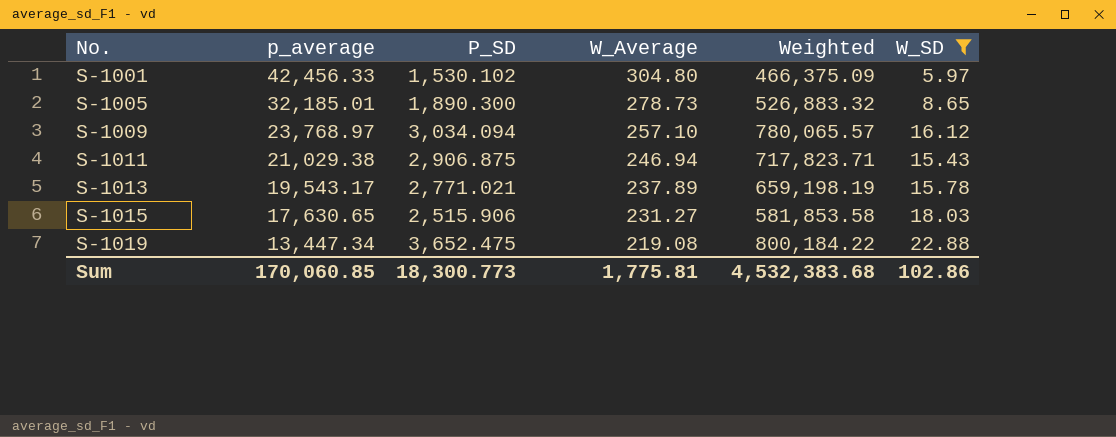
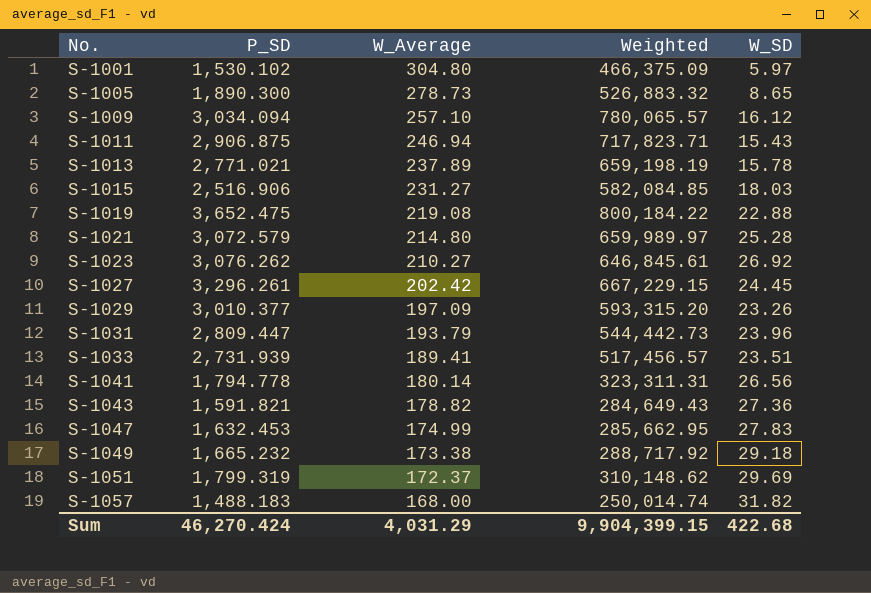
filter: W_SD <= 22.88 -> none
column p_average | position: 2 -> none
S-1015 | P_SD: 2,515.906 -> 2,516.906
S-1015 | Weighted: 581,853.58 -> 582,084.85
Sum | P_SD: 18,300.773 -> 46,270.424
Sum | W_Average: 1,775.81 -> 4,031.29
Sum | Weighted: 4,532,383.68 -> 9,904,399.15
Sum | W_SD: 102.86 -> 422.68

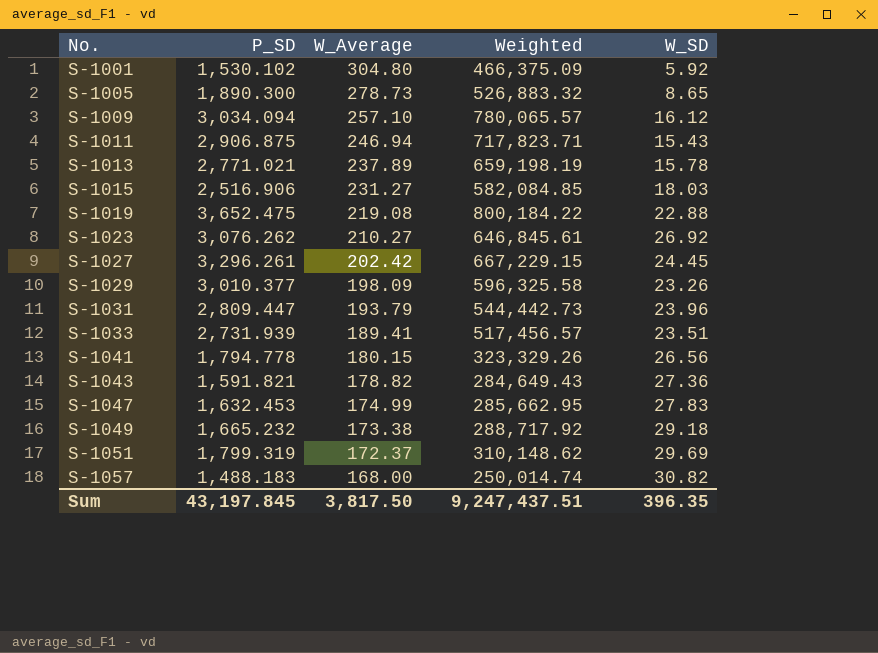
row S-1021: 3,072.579 | 214.80 | 659,989.97 | 25.28 -> none
S-1001 | W_SD: 5.97 -> 5.92
S-1029 | W_Average: 197.09 -> 198.09
S-1029 | Weighted: 593,315.20 -> 596,325.58
S-1041 | W_Average: 180.14 -> 180.15
S-1041 | Weighted: 323,311.31 -> 323,329.26
S-1057 | W_SD: 31.82 -> 30.82
Sum | P_SD: 46,270.424 -> 43,197.845
Sum | W_Average: 4,031.29 -> 3,817.50
Sum | Weighted: 9,904,399.15 -> 9,247,437.51
Sum | W_SD: 422.68 -> 396.35

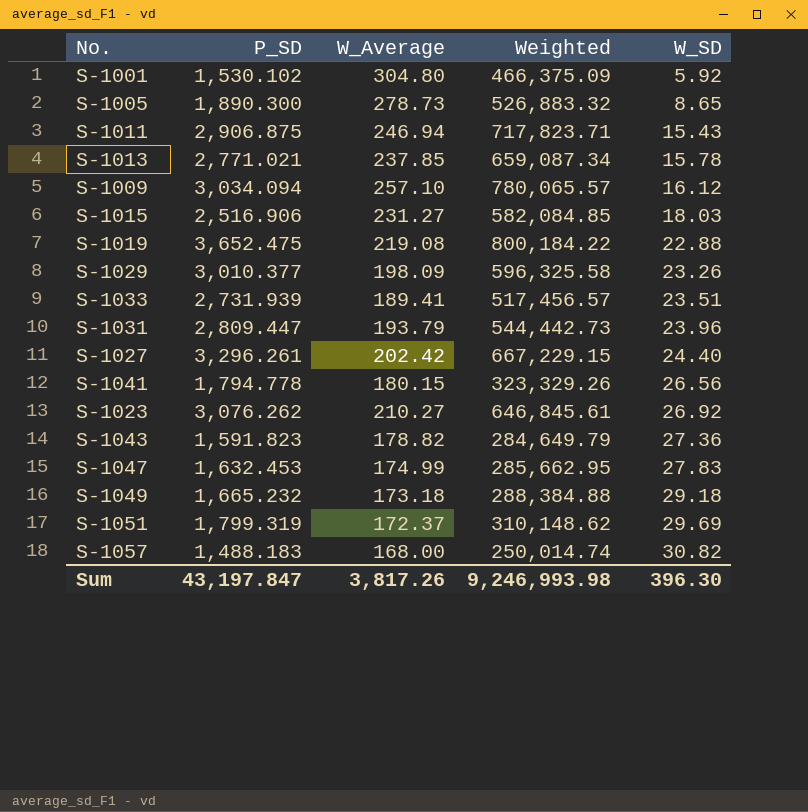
row order: No. ascending -> W_SD ascending
S-1013 | W_Average: 237.89 -> 237.85
S-1013 | Weighted: 659,198.19 -> 659,087.34
S-1027 | W_SD: 24.45 -> 24.40
S-1043 | P_SD: 1,591.821 -> 1,591.823
S-1043 | Weighted: 284,649.43 -> 284,649.79
S-1049 | W_Average: 173.38 -> 173.18
S-1049 | Weighted: 288,717.92 -> 288,384.88
Sum | P_SD: 43,197.845 -> 43,197.847
Sum | W_Average: 3,817.50 -> 3,817.26
Sum | Weighted: 9,247,437.51 -> 9,246,993.98
Sum | W_SD: 396.35 -> 396.30

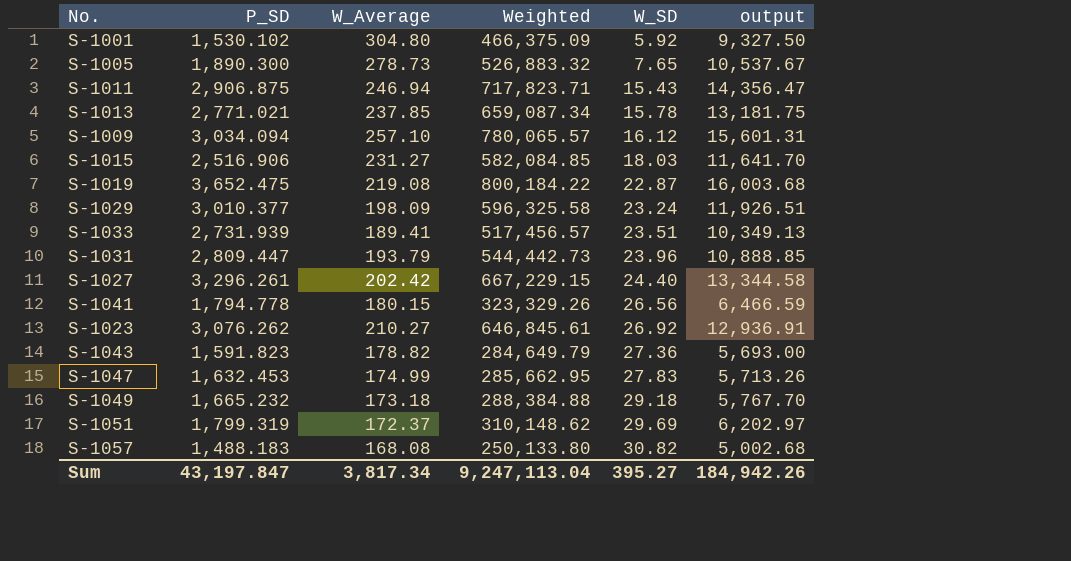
column output | formula: none -> [Weighted] * 0.02
S-1005 | W_SD: 8.65 -> 7.65
S-1019 | W_SD: 22.88 -> 22.87
S-1029 | W_SD: 23.26 -> 23.24
S-1057 | W_Average: 168.00 -> 168.08
S-1057 | Weighted: 250,014.74 -> 250,133.80
Sum | W_Average: 3,817.26 -> 3,817.34
Sum | Weighted: 9,246,993.98 -> 9,247,113.04
Sum | W_SD: 396.30 -> 395.27

